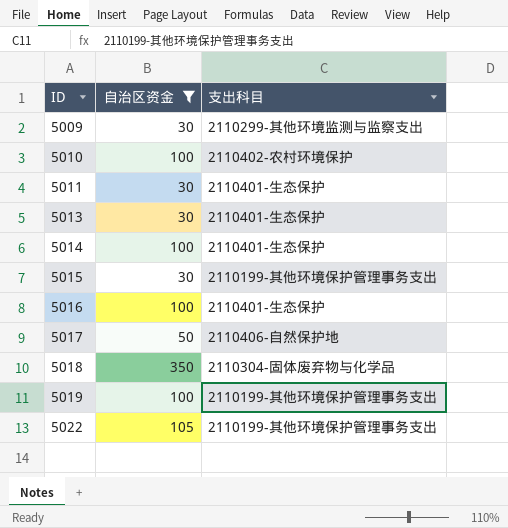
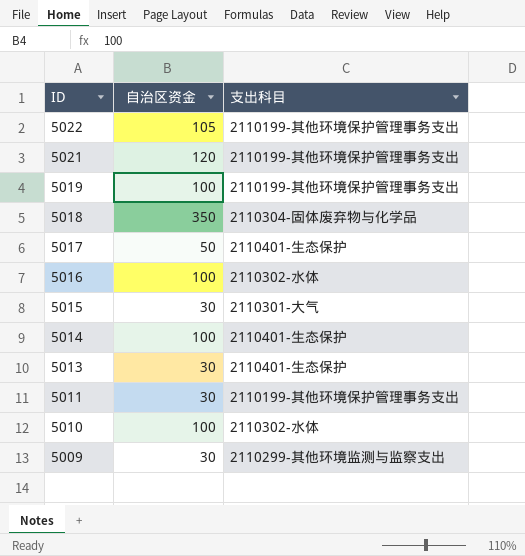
filter: 自治区资金 != 120 -> none
row order: ID ascending -> ID descending
5017 | 支出科目: 2110406-自然保护地 -> 2110401-生态保护
5016 | 支出科目: 2110401-生态保护 -> 2110302-水体
5015 | 支出科目: 2110199-其他环境保护管理事务支出 -> 2110301-大气
5011 | 支出科目: 2110401-生态保护 -> 2110199-其他环境保护管理事务支出
5010 | 支出科目: 2110402-农村环境保护 -> 2110302-水体

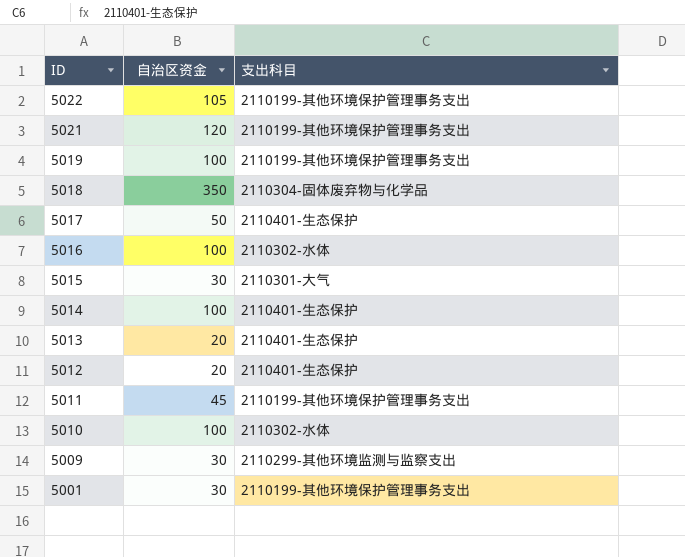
5013 | 自治区资金: 30 -> 20
row 5012: none -> 20 | 2110401-生态保护
5011 | 自治区资金: 30 -> 45
row 5001: none -> 30 | 2110199-其他环境保护管理事务支出

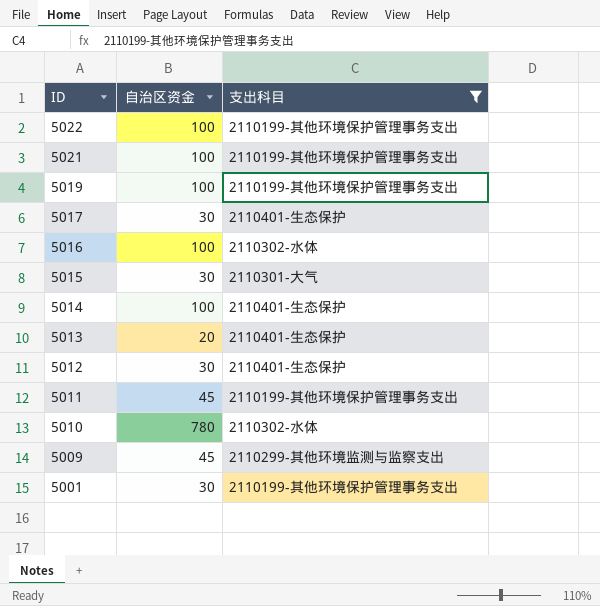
filter: none -> 支出科目 != 2110304-固体废弃物与化学品
5022 | 自治区资金: 105 -> 100
5021 | 自治区资金: 120 -> 100
5017 | 自治区资金: 50 -> 30
5012 | 自治区资金: 20 -> 30
5010 | 自治区资金: 100 -> 780
5009 | 自治区资金: 30 -> 45

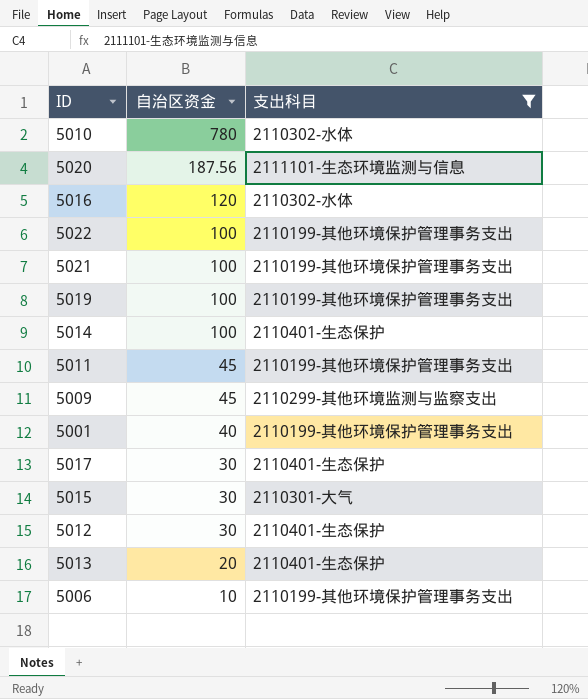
row order: ID descending -> 自治区资金 descending
row 5020: none -> 187.56 | 2111101-生态环境监测与信息
5016 | 自治区资金: 100 -> 120
5001 | 自治区资金: 30 -> 40
row 5006: none -> 10 | 2110199-其他环境保护管理事务支出

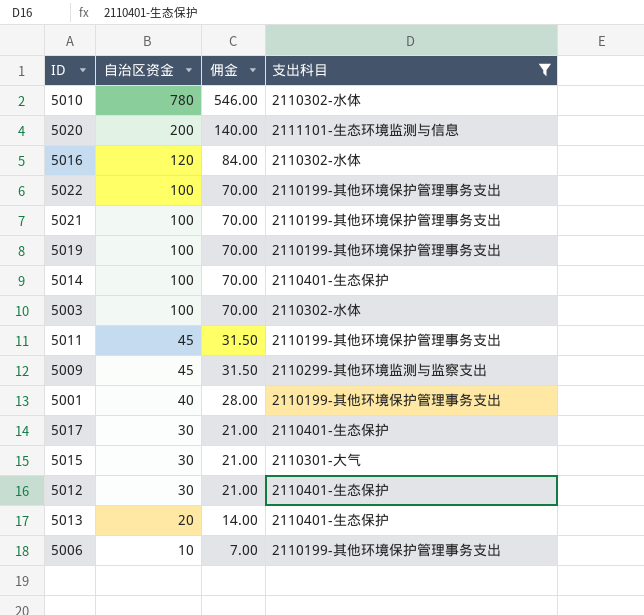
column 佣金 | formula: none -> [自治区资金] * 0.7
5020 | 自治区资金: 187.56 -> 200
row 5003: none -> 100 | 70.00 | 2110302-水体

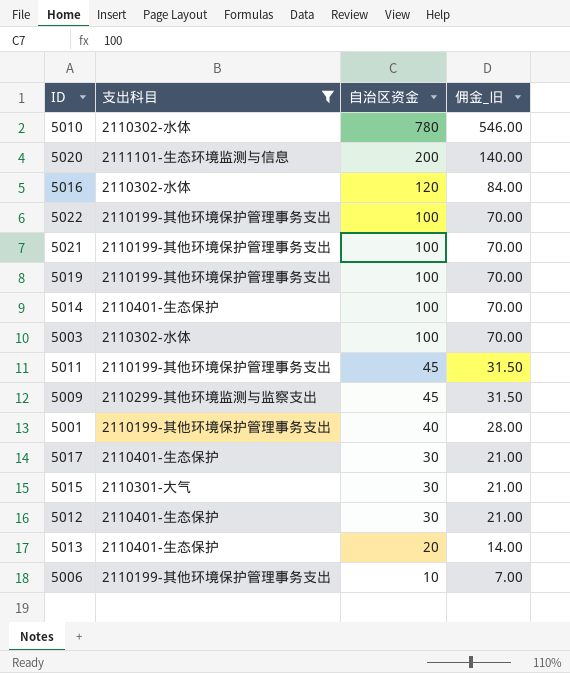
column 支出科目 | position: 4 -> 2
column name: 佣金 -> 佣金_旧

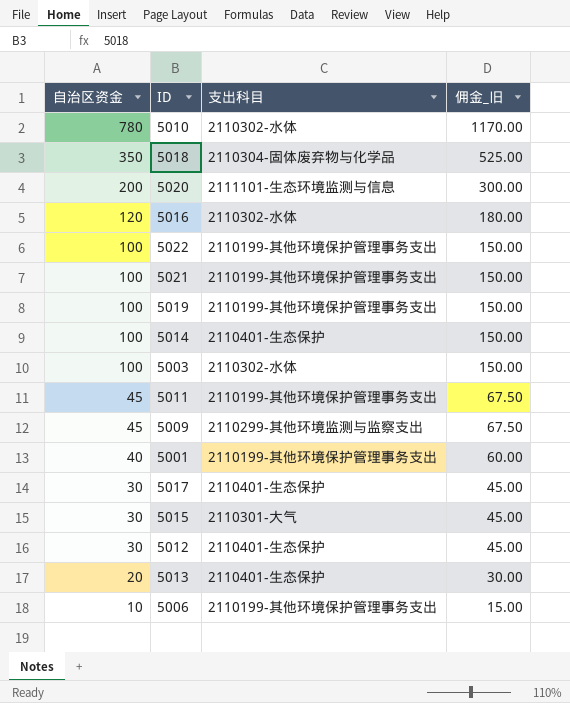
filter: 支出科目 != 2110304-固体废弃物与化学品 -> none
column 自治区资金 | position: 3 -> 1
column 佣金_旧 | formula: [自治区资金] * 0.7 -> [自治区资金] * 1.5

